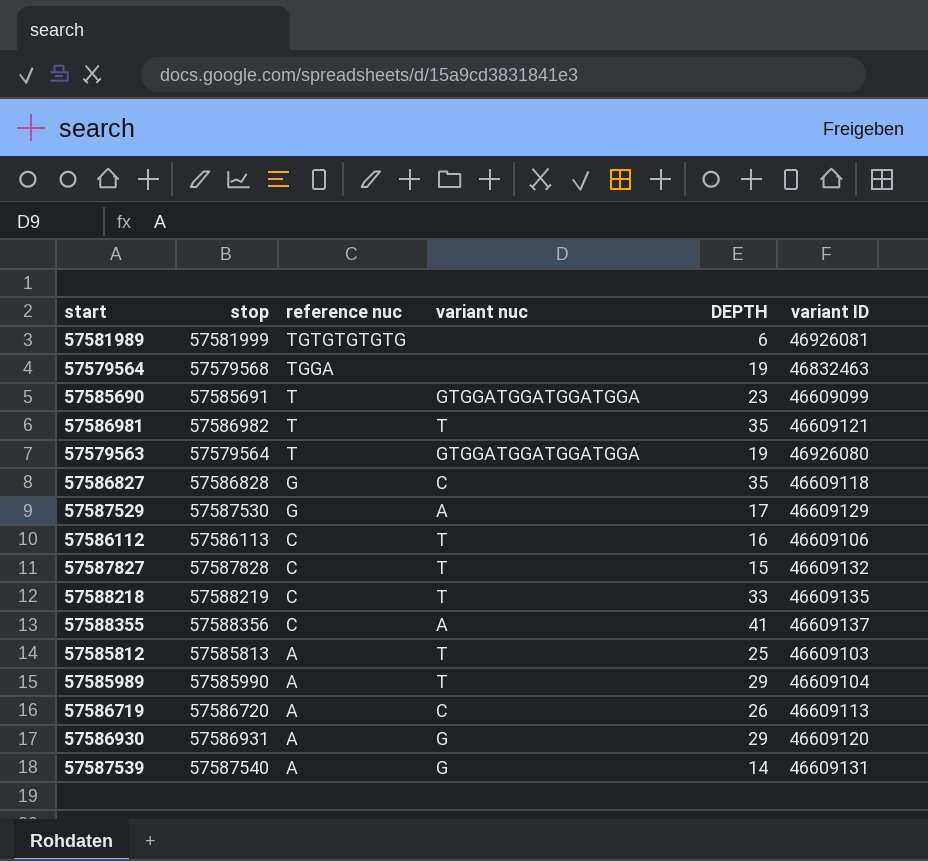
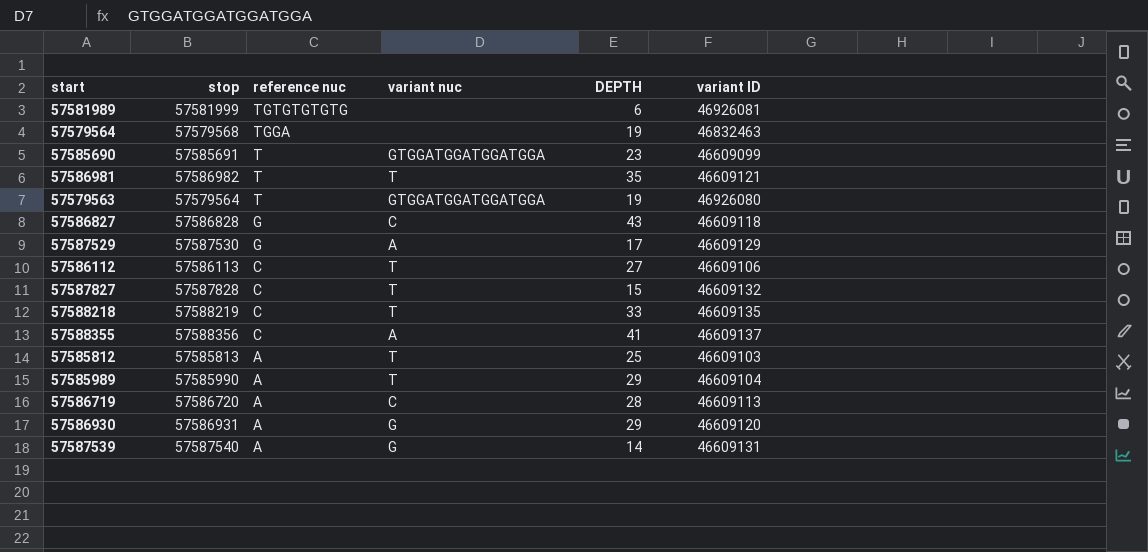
57586827 | DEPTH: 35 -> 43
57586112 | DEPTH: 16 -> 27
57586719 | DEPTH: 26 -> 28

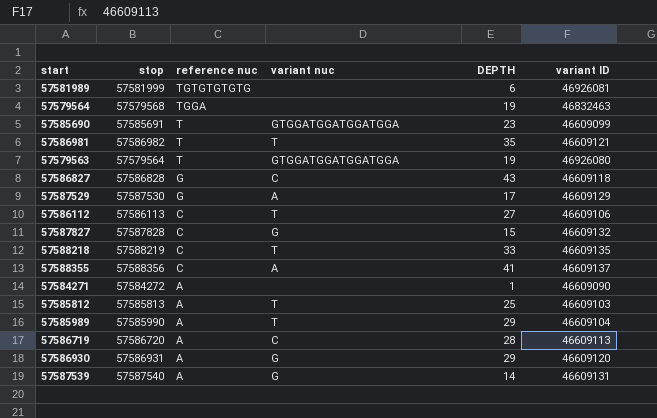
57587827 | variant nuc: T -> G
row 57584271: none -> 57584272 | A | none | 1 | 46609090

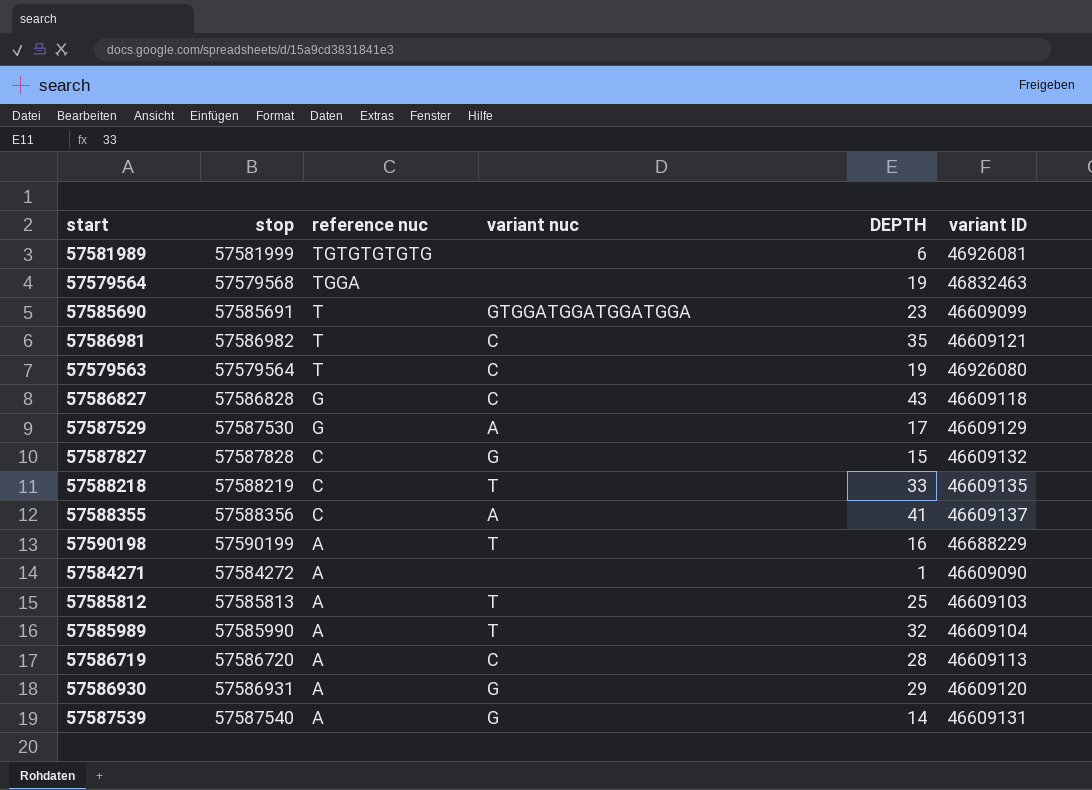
row 57586112: 57586113 | C | T | 27 | 46609106 -> none
57586981 | variant nuc: T -> C
57579563 | variant nuc: GTGGATGGATGGATGGA -> C
row 57590198: none -> 57590199 | A | T | 16 | 46688229
57585989 | DEPTH: 29 -> 32

